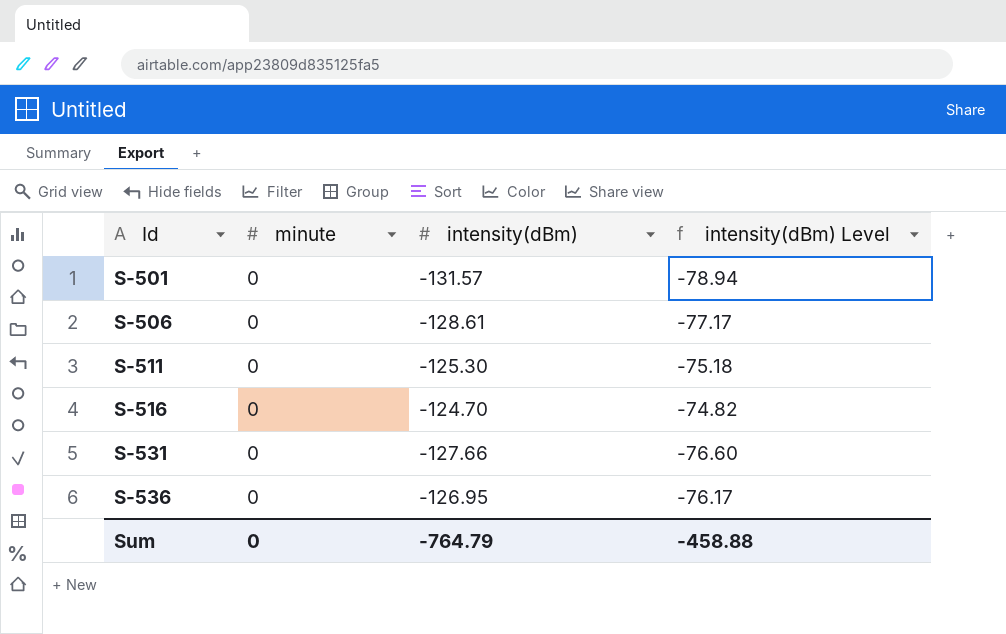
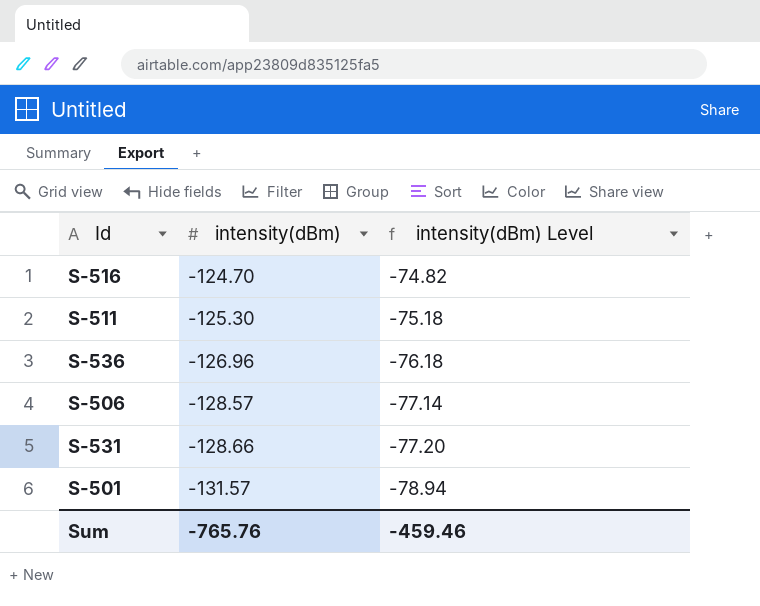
row order: Id ascending -> intensity(dBm) descending
column minute | position: 2 -> none
S-536 | intensity(dBm): -126.95 -> -126.96
S-536 | intensity(dBm) Level: -76.17 -> -76.18
S-506 | intensity(dBm): -128.61 -> -128.57
S-506 | intensity(dBm) Level: -77.17 -> -77.14
S-531 | intensity(dBm): -127.66 -> -128.66
S-531 | intensity(dBm) Level: -76.60 -> -77.20
Sum | intensity(dBm): -764.79 -> -765.76
Sum | intensity(dBm) Level: -458.88 -> -459.46

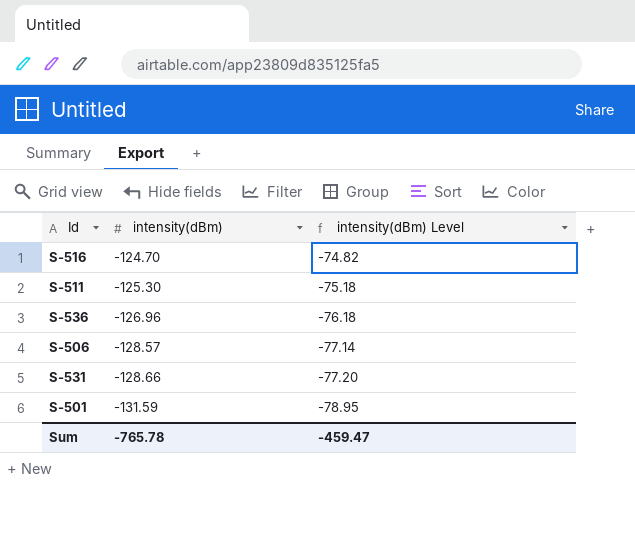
S-501 | intensity(dBm): -131.57 -> -131.59
S-501 | intensity(dBm) Level: -78.94 -> -78.95
Sum | intensity(dBm): -765.76 -> -765.78
Sum | intensity(dBm) Level: -459.46 -> -459.47

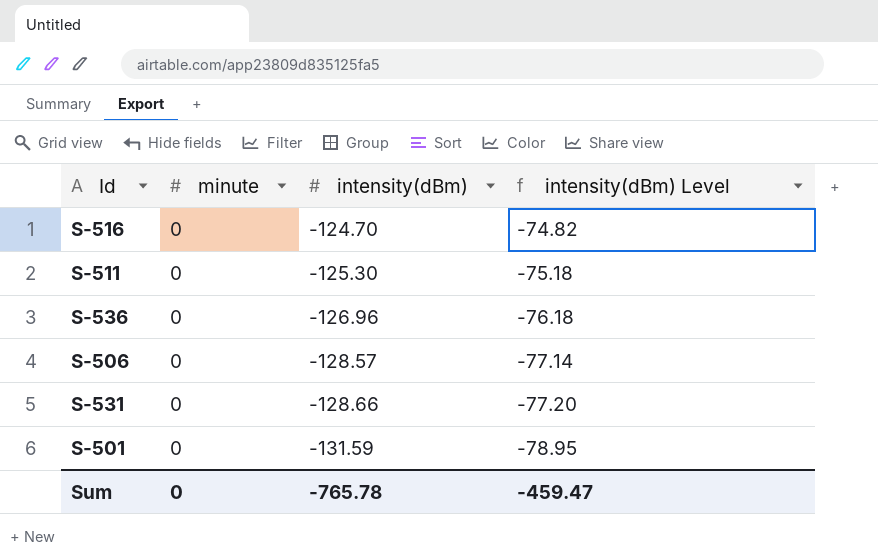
column minute | position: none -> 2

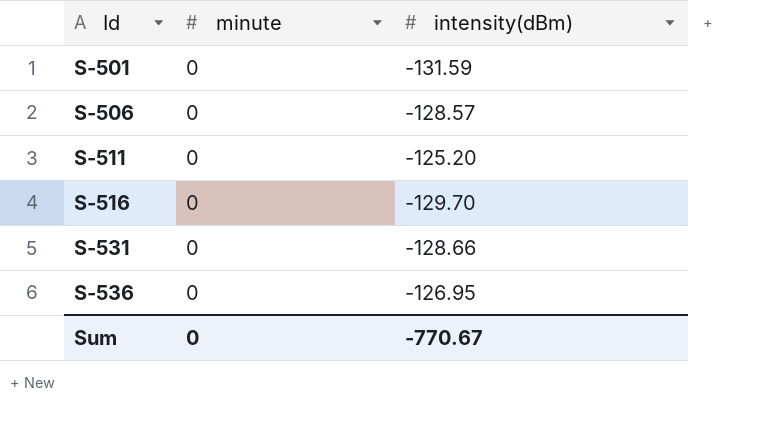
row order: intensity(dBm) descending -> Id ascending
column intensity(dBm) Level | formula: [intensity(dBm)] * 0.6 -> none
S-511 | intensity(dBm): -125.30 -> -125.20
S-516 | intensity(dBm): -124.70 -> -129.70
S-536 | intensity(dBm): -126.96 -> -126.95
Sum | intensity(dBm): -765.78 -> -770.67

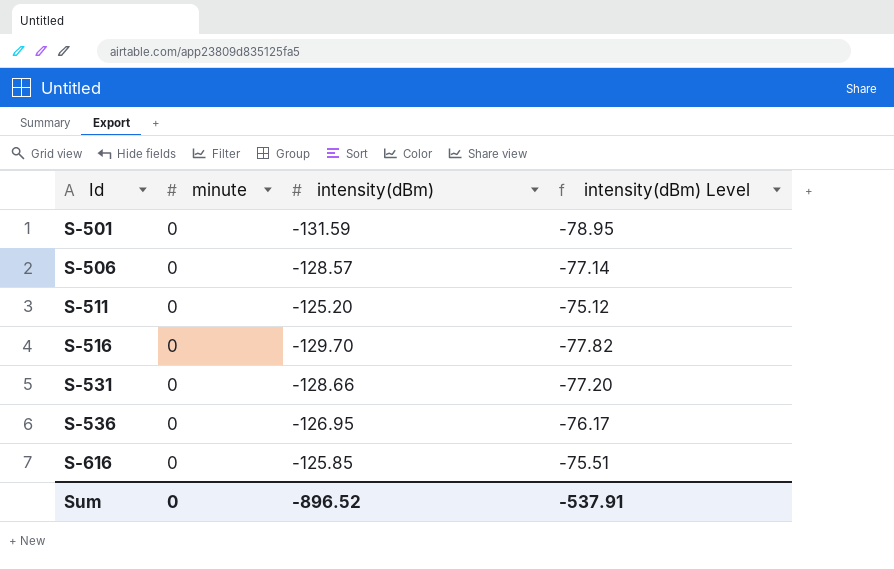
column intensity(dBm) Level | formula: none -> [intensity(dBm)] * 0.6
row S-616: none -> 0 | -125.85 | -75.51
Sum | intensity(dBm): -770.67 -> -896.52

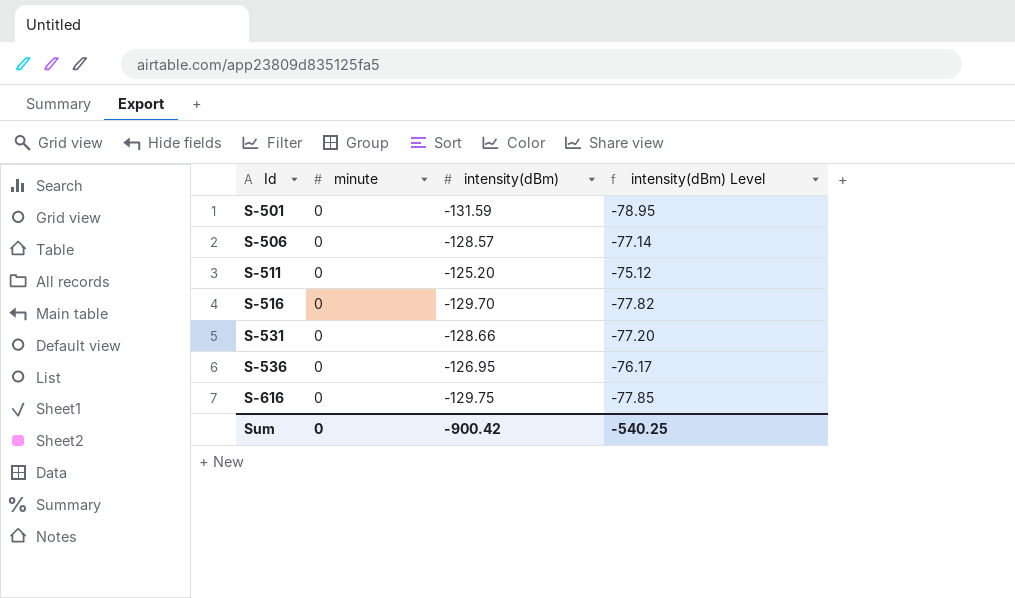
S-616 | intensity(dBm): -125.85 -> -129.75
S-616 | intensity(dBm) Level: -75.51 -> -77.85
Sum | intensity(dBm): -896.52 -> -900.42
Sum | intensity(dBm) Level: -537.91 -> -540.25

